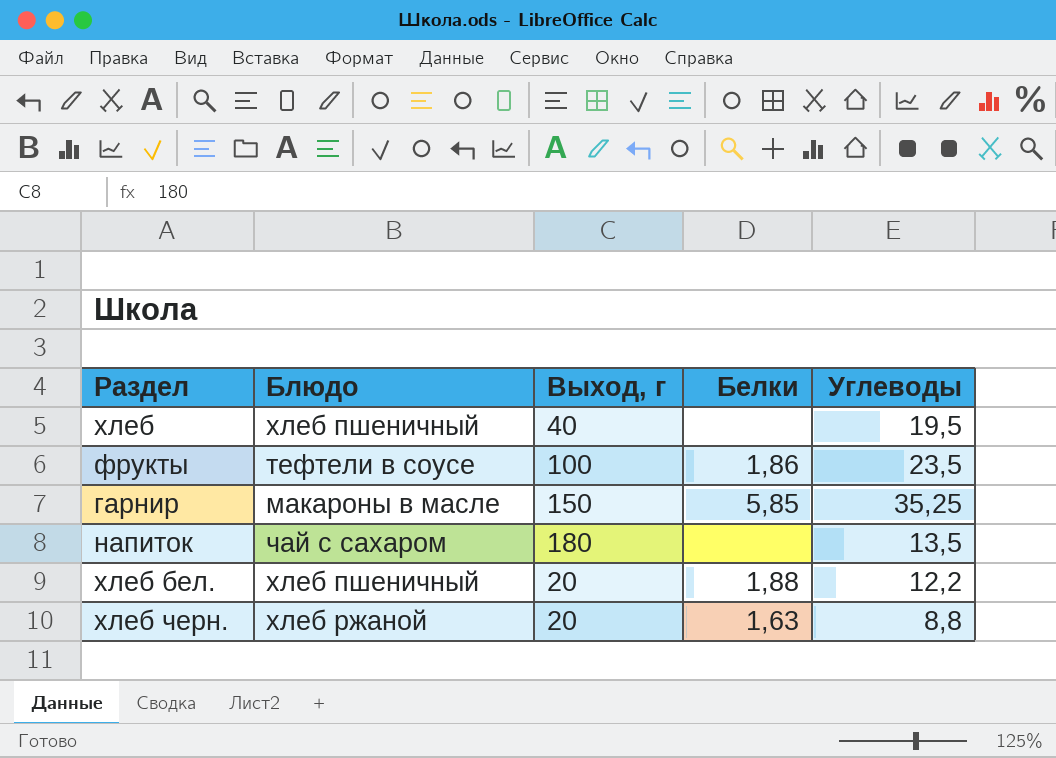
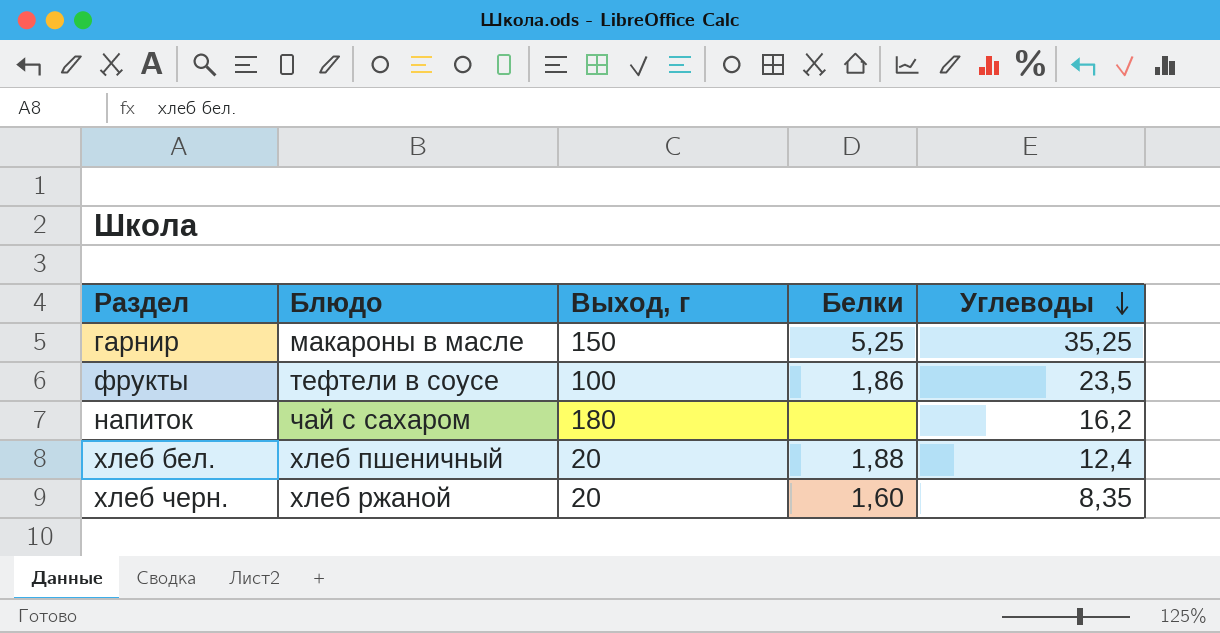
row order: none -> Углеводы descending
row хлеб: хлеб пшеничный | 40 | none | 19,5 -> none
гарнир | Белки: 5,85 -> 5,25
напиток | Углеводы: 13,5 -> 16,2
хлеб бел. | Углеводы: 12,2 -> 12,4
хлеб черн. | Белки: 1,63 -> 1,60
хлеб черн. | Углеводы: 8,8 -> 8,35

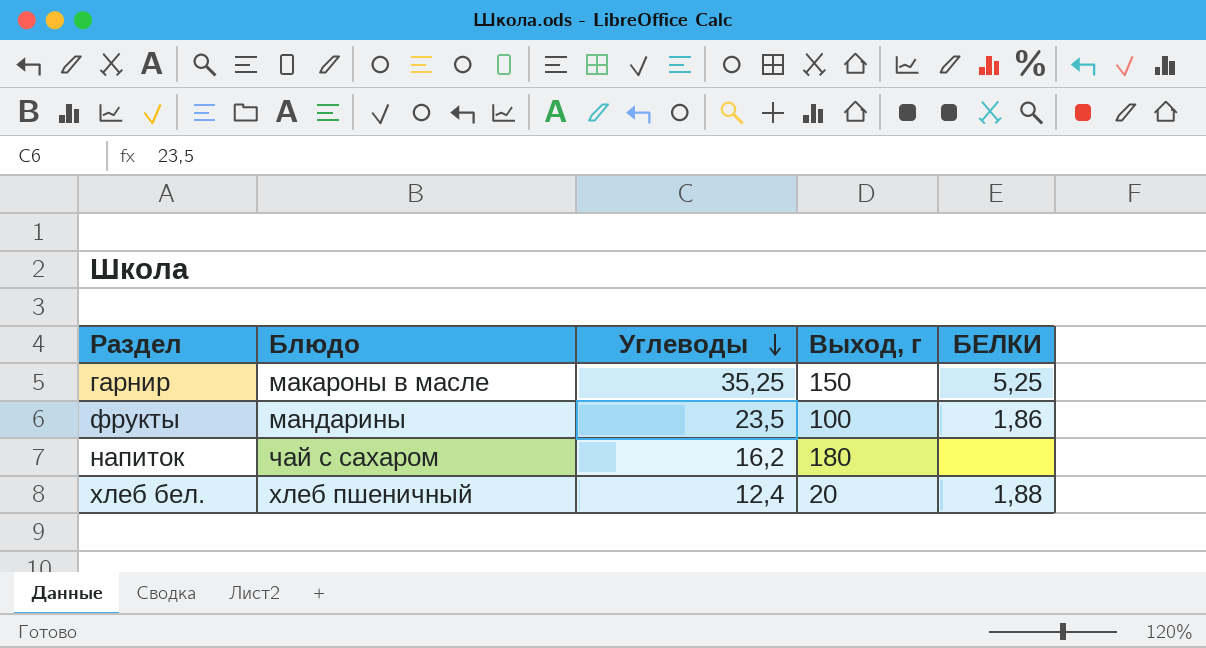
column Углеводы | position: 5 -> 3
column name: Белки -> БЕЛКИ
row хлеб черн.: хлеб ржаной | 20 | 1,60 | 8,35 -> none
фрукты | Блюдо: тефтели в соусе -> мандарины

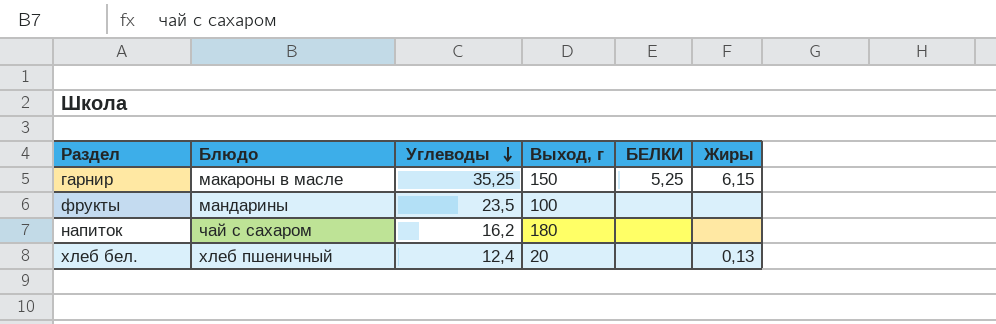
column Жиры | position: none -> 6
фрукты | БЕЛКИ: 1,86 -> none
хлеб бел. | БЕЛКИ: 1,88 -> none

